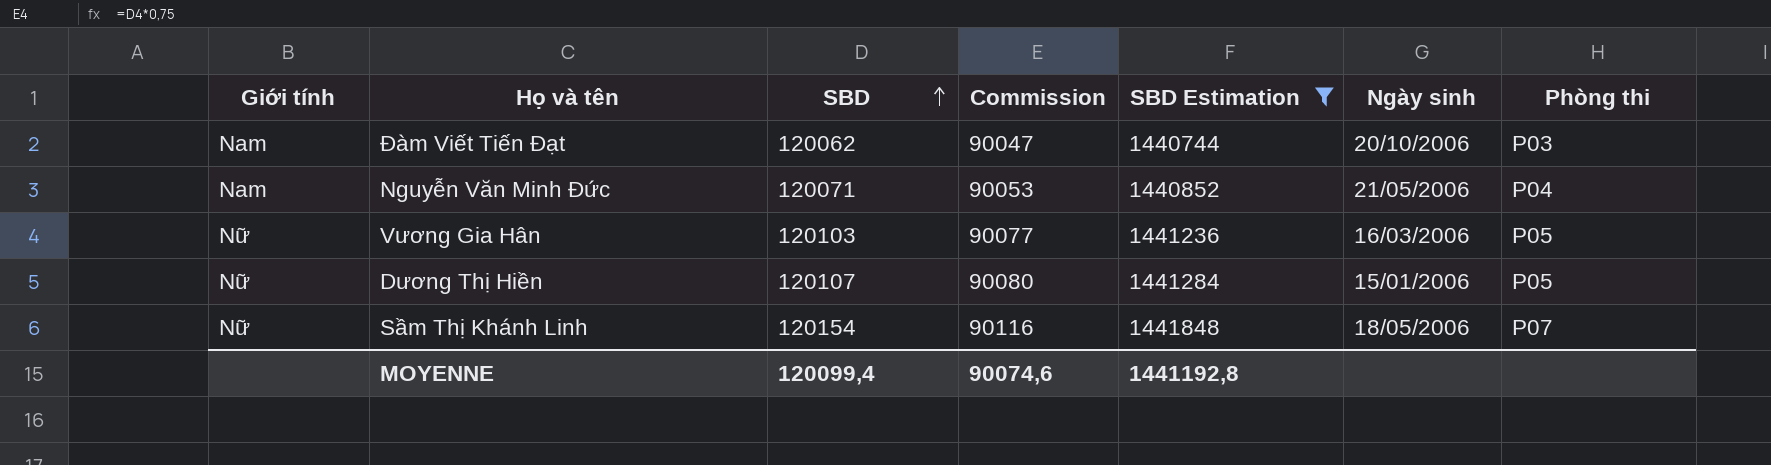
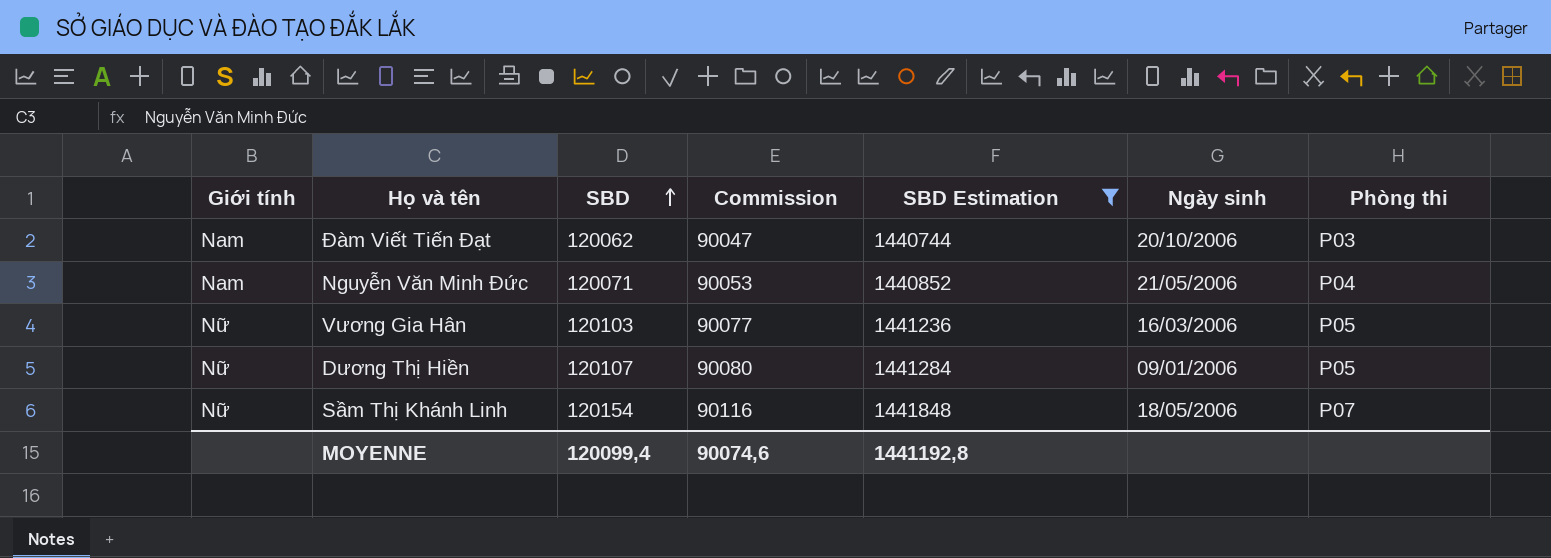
Dương Thị Hiền | Ngày sinh: 15/01/2006 -> 09/01/2006

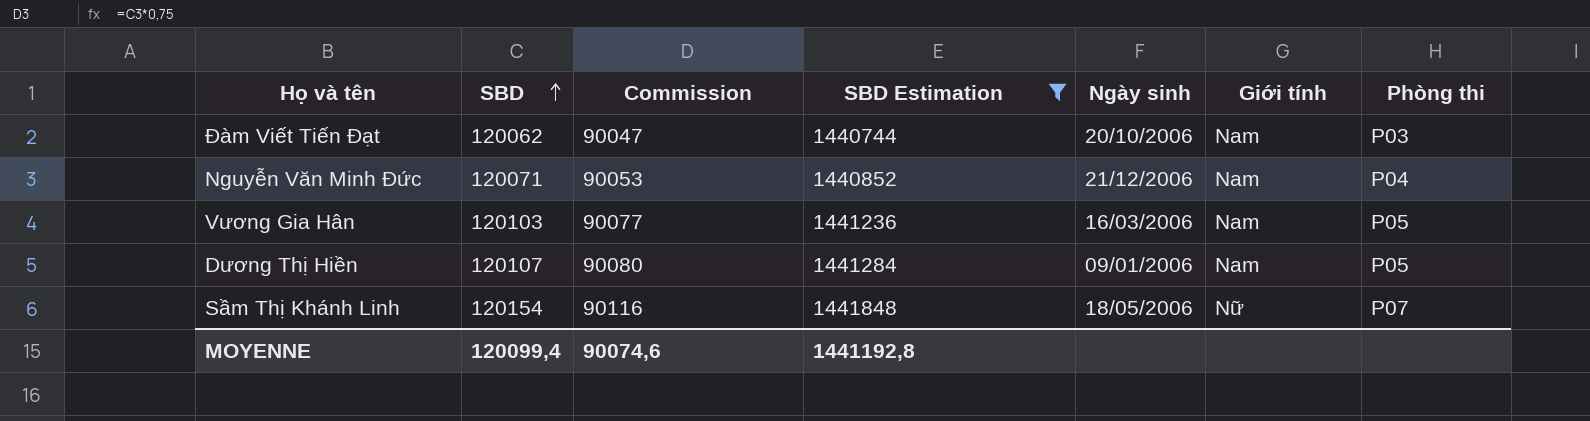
column Giới tính | position: 1 -> 6
Nguyễn Văn Minh Đức | Ngày sinh: 21/05/2006 -> 21/12/2006
Vương Gia Hân | Giới tính: Nữ -> Nam
Dương Thị Hiền | Giới tính: Nữ -> Nam

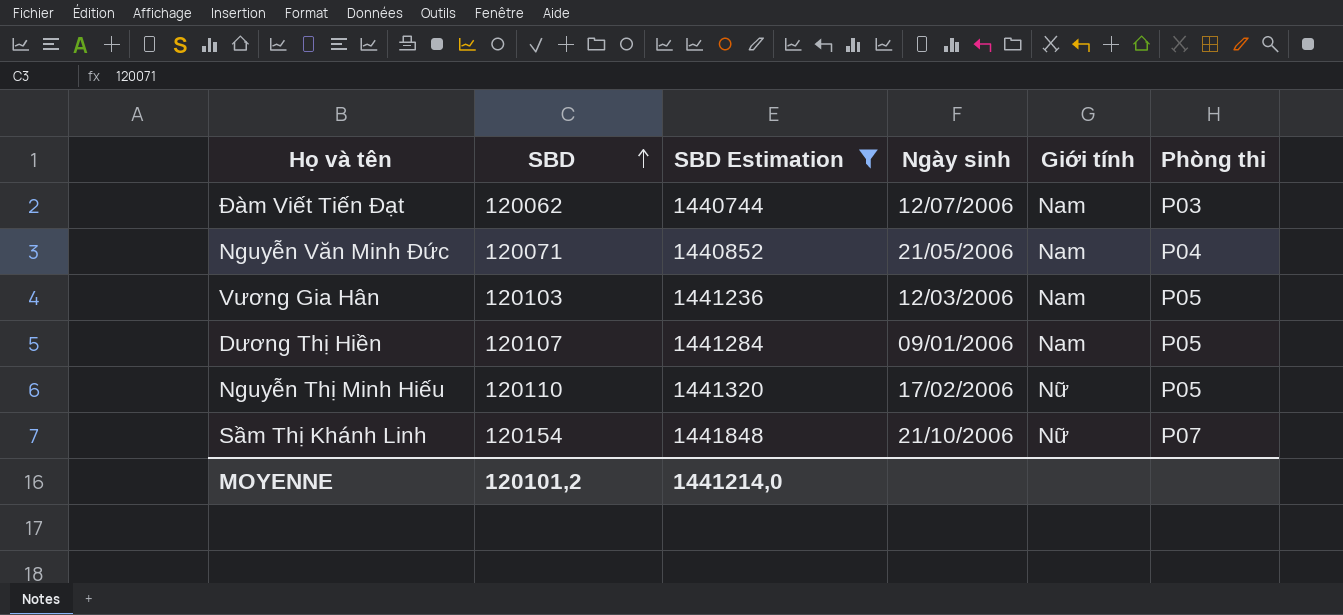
column Commission | formula: [SBD] * 0,75 -> none
Đàm Viết Tiến Đạt | Ngày sinh: 20/10/2006 -> 12/07/2006
Nguyễn Văn Minh Đức | Ngày sinh: 21/12/2006 -> 21/05/2006
Vương Gia Hân | Ngày sinh: 16/03/2006 -> 12/03/2006
row Nguyễn Thị Minh Hiếu: none -> 120110 | 1441320 | 17/02/2006 | Nữ | P05
Sầm Thị Khánh Linh | Ngày sinh: 18/05/2006 -> 21/10/2006
MOYENNE | SBD: 120099,4 -> 120101,2
MOYENNE | SBD Estimation: 1441192,8 -> 1441214,0

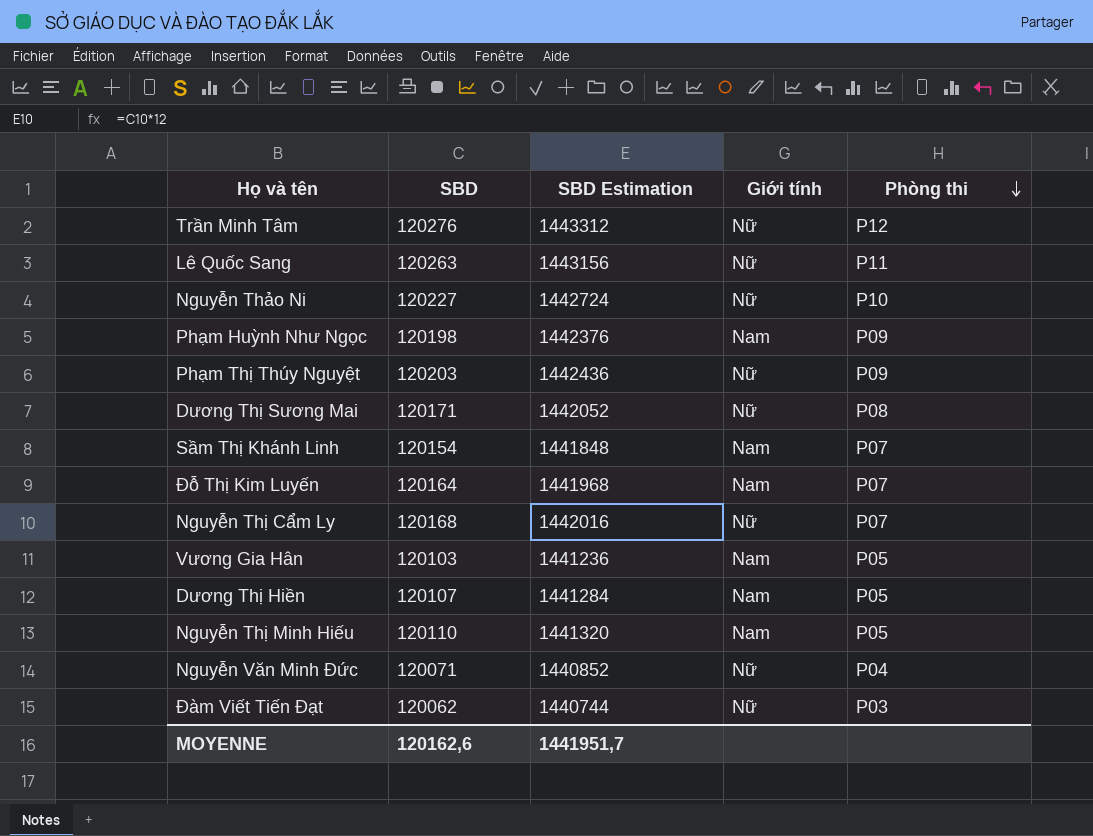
filter: SBD Estimation <= 1441848 -> none
row order: SBD ascending -> Phòng thi descending
column Ngày sinh | position: 4 -> none
Sầm Thị Khánh Linh | Giới tính: Nữ -> Nam
Nguyễn Thị Minh Hiếu | Giới tính: Nữ -> Nam
Nguyễn Văn Minh Đức | Giới tính: Nam -> Nữ
Đàm Viết Tiến Đạt | Giới tính: Nam -> Nữ
MOYENNE | SBD: 120101,2 -> 120162,6
MOYENNE | SBD Estimation: 1441214,0 -> 1441951,7

